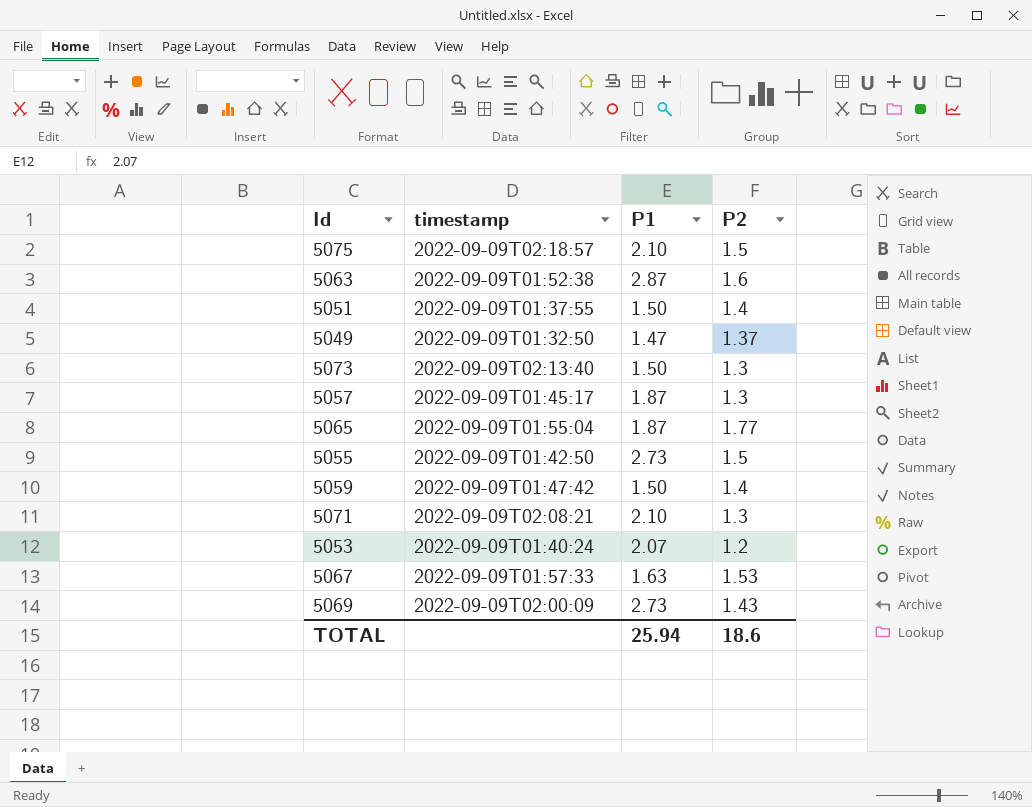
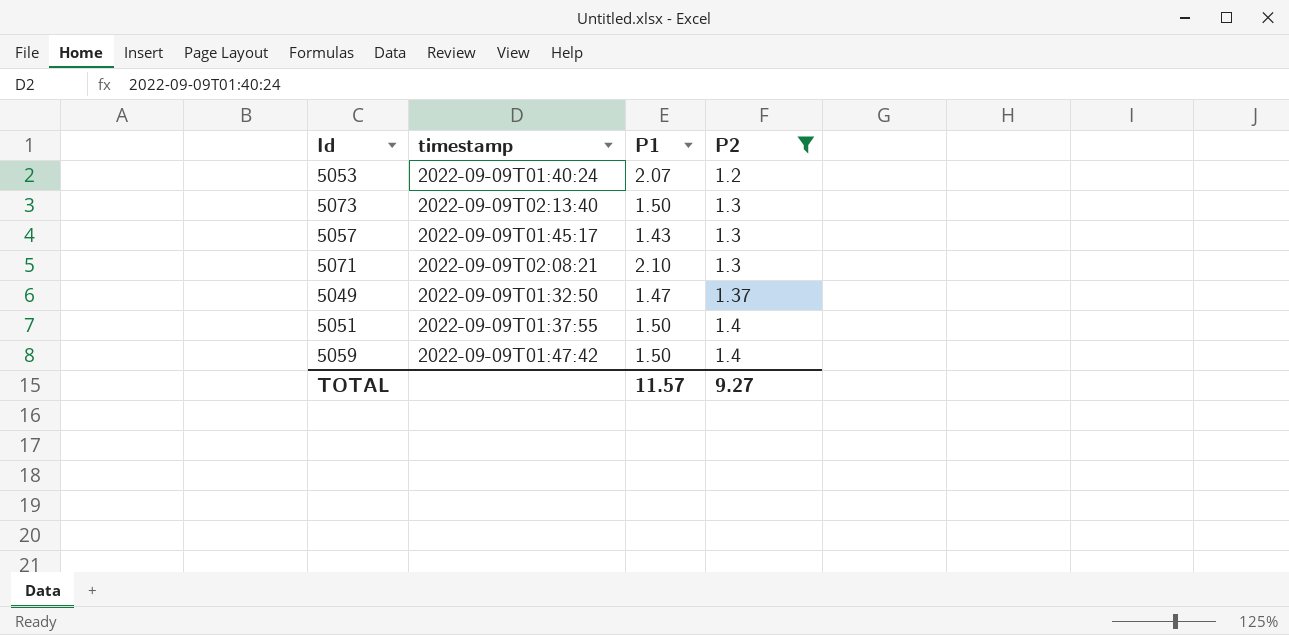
filter: none -> P2 <= 1.4
row order: none -> P2 ascending
5057 | P1: 1.87 -> 1.43
TOTAL | P1: 25.94 -> 11.57
TOTAL | P2: 18.6 -> 9.27

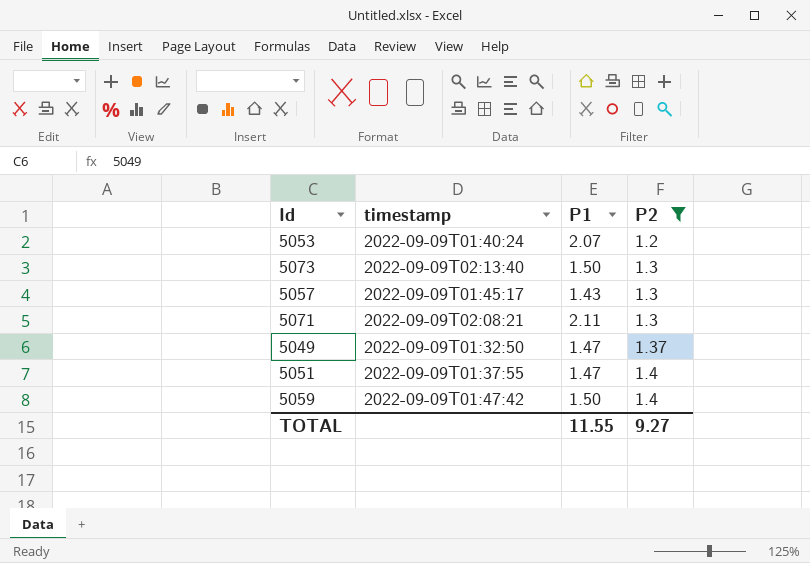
5071 | P1: 2.10 -> 2.11
5051 | P1: 1.50 -> 1.47
TOTAL | P1: 11.57 -> 11.55

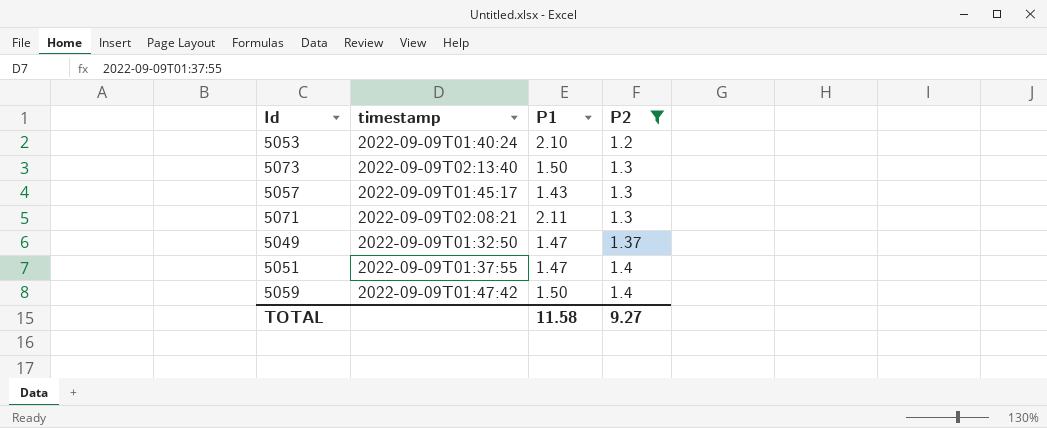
5053 | P1: 2.07 -> 2.10
TOTAL | P1: 11.55 -> 11.58

